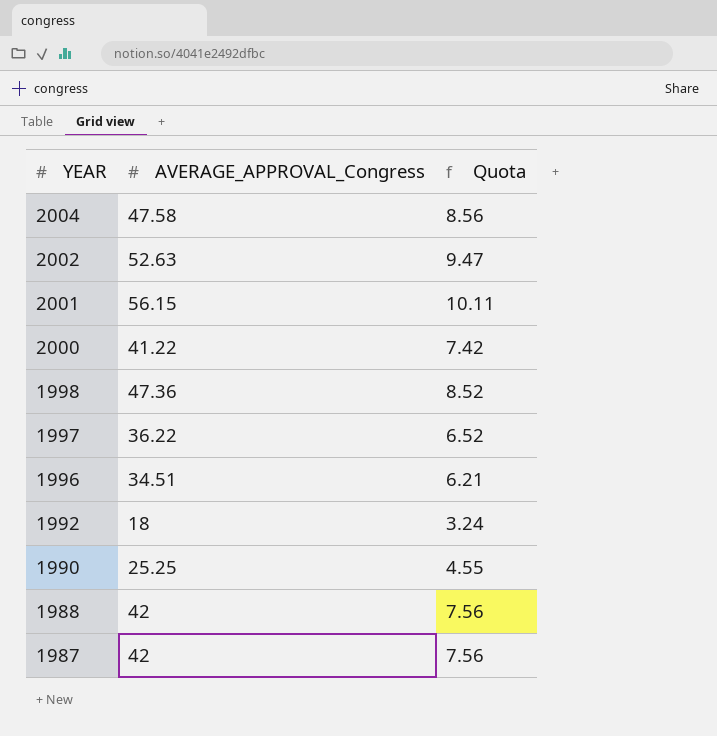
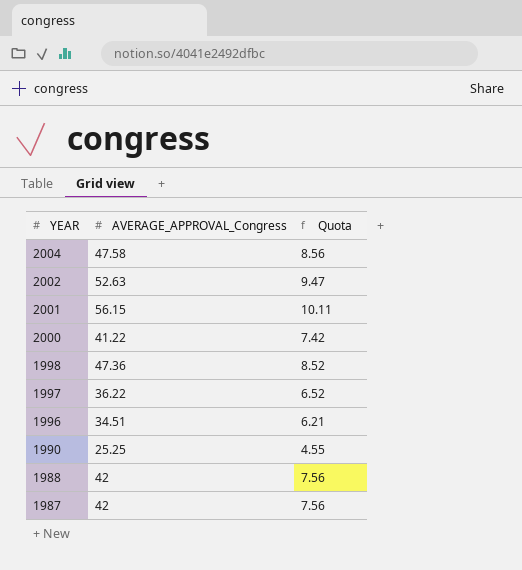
row 1992: 18 | 3.24 -> none

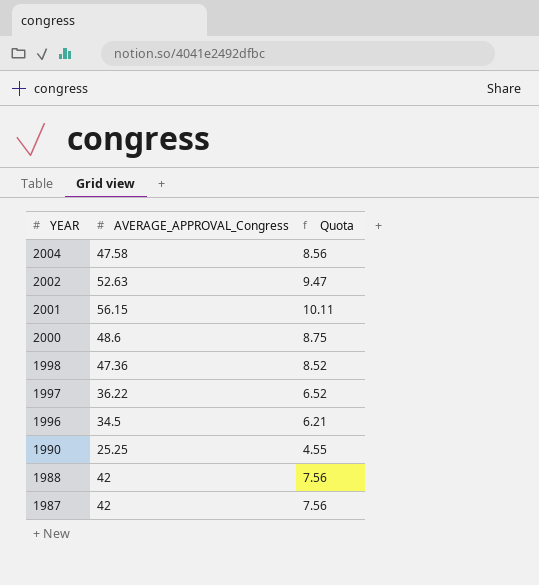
2000 | AVERAGE_APPROVAL_Congress: 41.22 -> 48.6
2000 | Quota: 7.42 -> 8.75
1996 | AVERAGE_APPROVAL_Congress: 34.51 -> 34.5

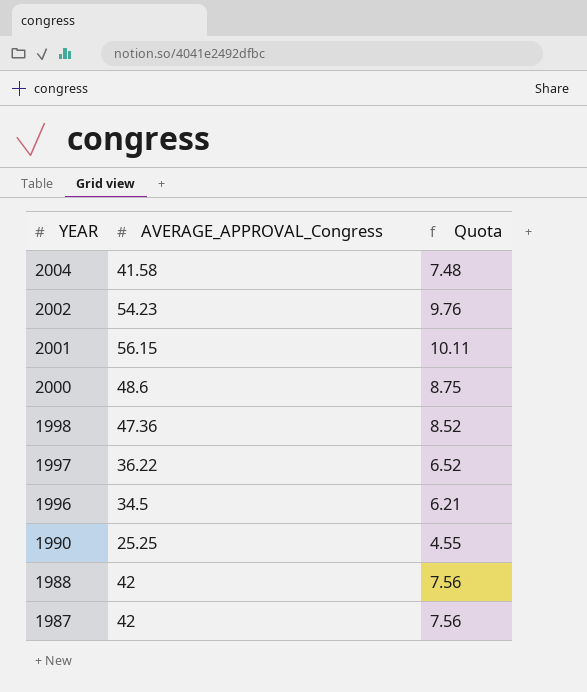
2004 | AVERAGE_APPROVAL_Congress: 47.58 -> 41.58
2004 | Quota: 8.56 -> 7.48
2002 | AVERAGE_APPROVAL_Congress: 52.63 -> 54.23
2002 | Quota: 9.47 -> 9.76

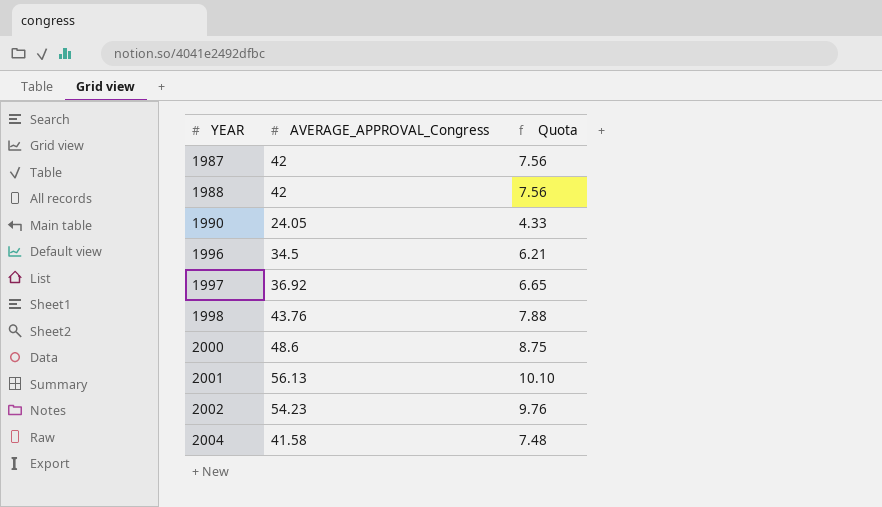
row order: YEAR descending -> YEAR ascending
1990 | AVERAGE_APPROVAL_Congress: 25.25 -> 24.05
1990 | Quota: 4.55 -> 4.33
1997 | AVERAGE_APPROVAL_Congress: 36.22 -> 36.92
1997 | Quota: 6.52 -> 6.65
1998 | AVERAGE_APPROVAL_Congress: 47.36 -> 43.76
1998 | Quota: 8.52 -> 7.88
2001 | AVERAGE_APPROVAL_Congress: 56.15 -> 56.13
2001 | Quota: 10.11 -> 10.10

